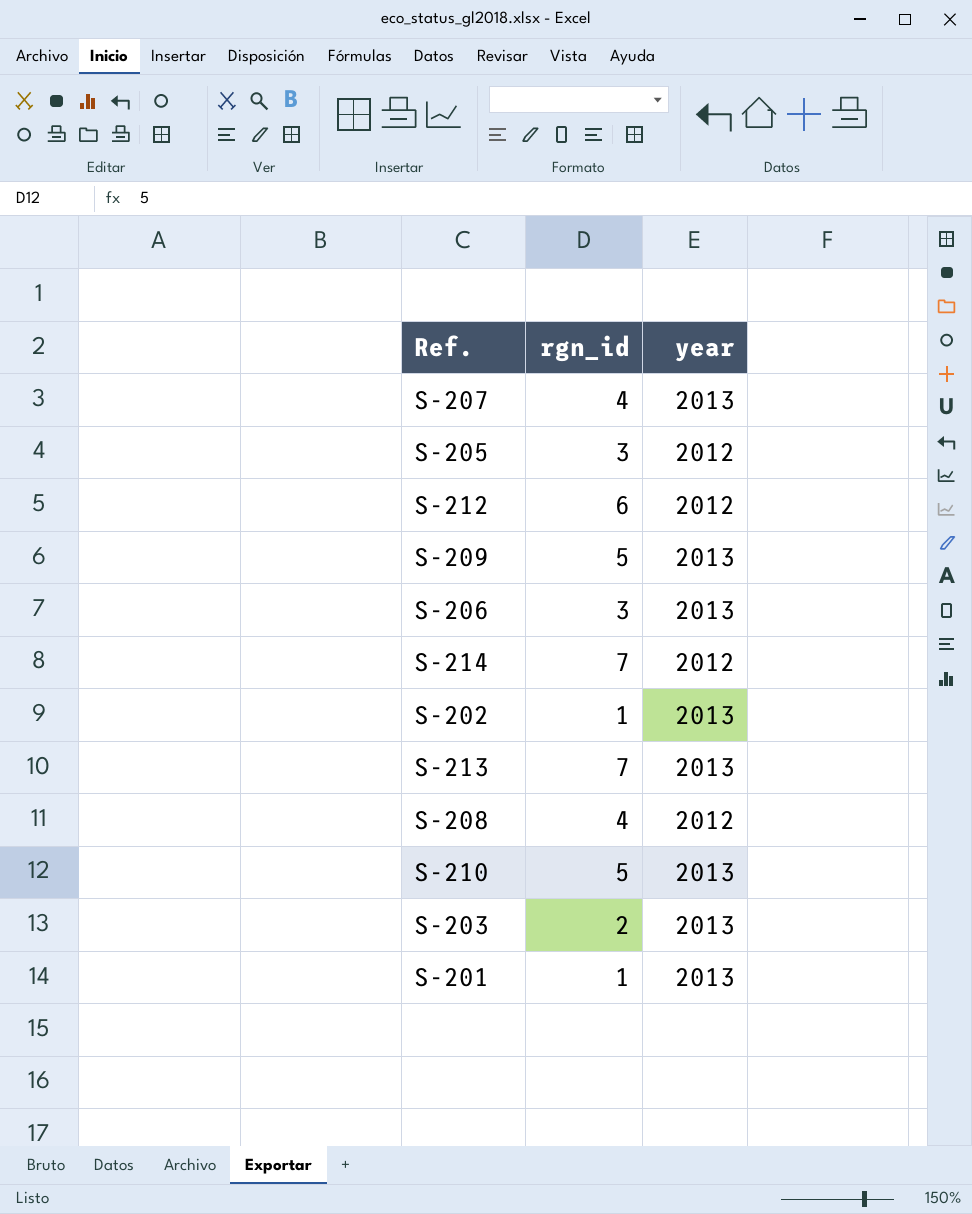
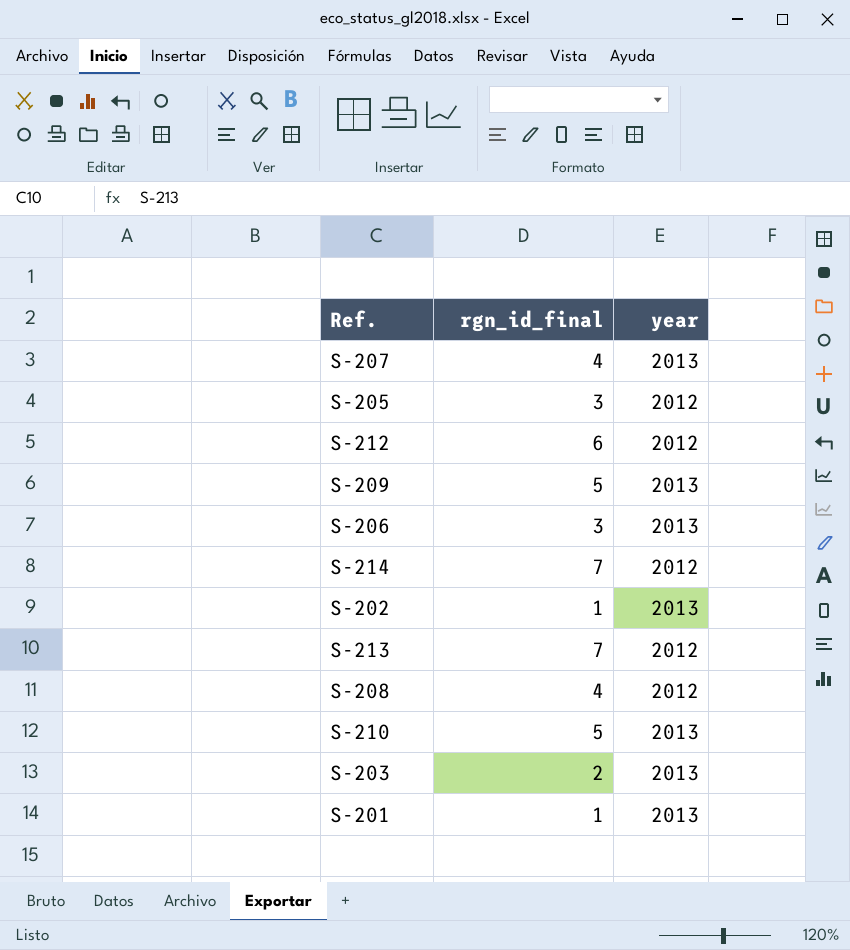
column name: rgn_id -> rgn_id_final
S-213 | year: 2013 -> 2012

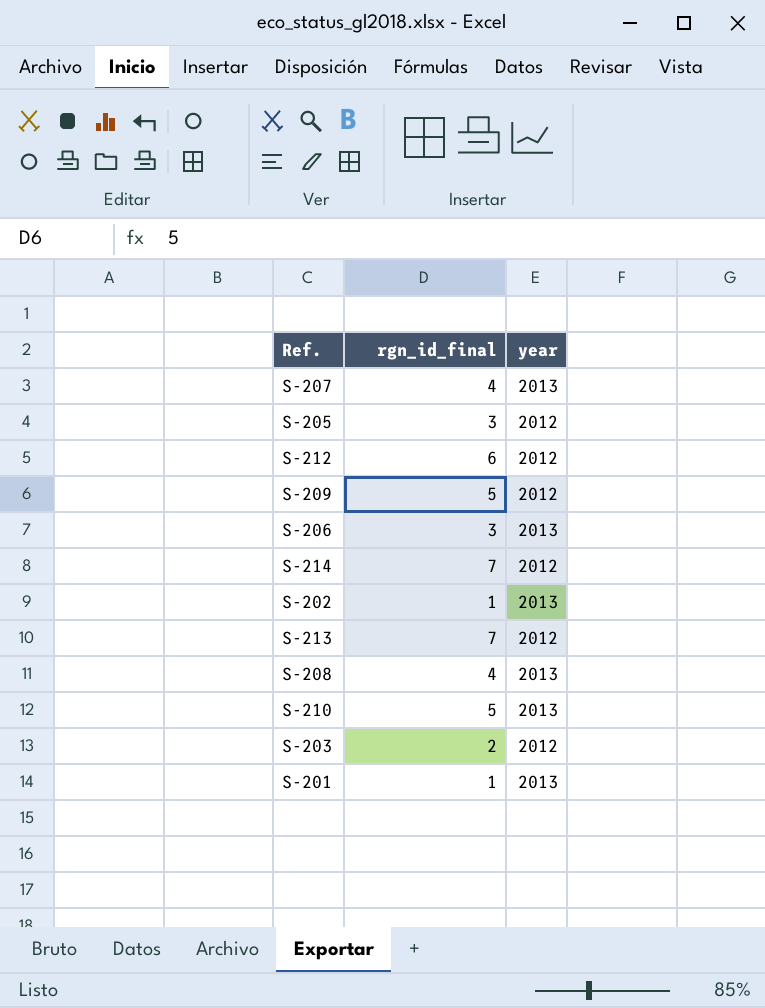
S-209 | year: 2013 -> 2012
S-208 | year: 2012 -> 2013
S-203 | year: 2013 -> 2012

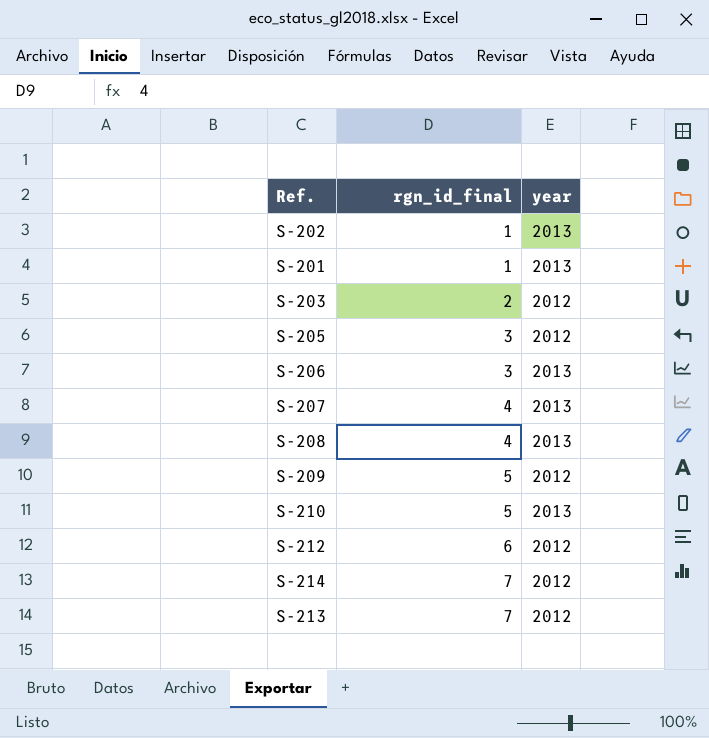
row order: none -> rgn_id_final ascending

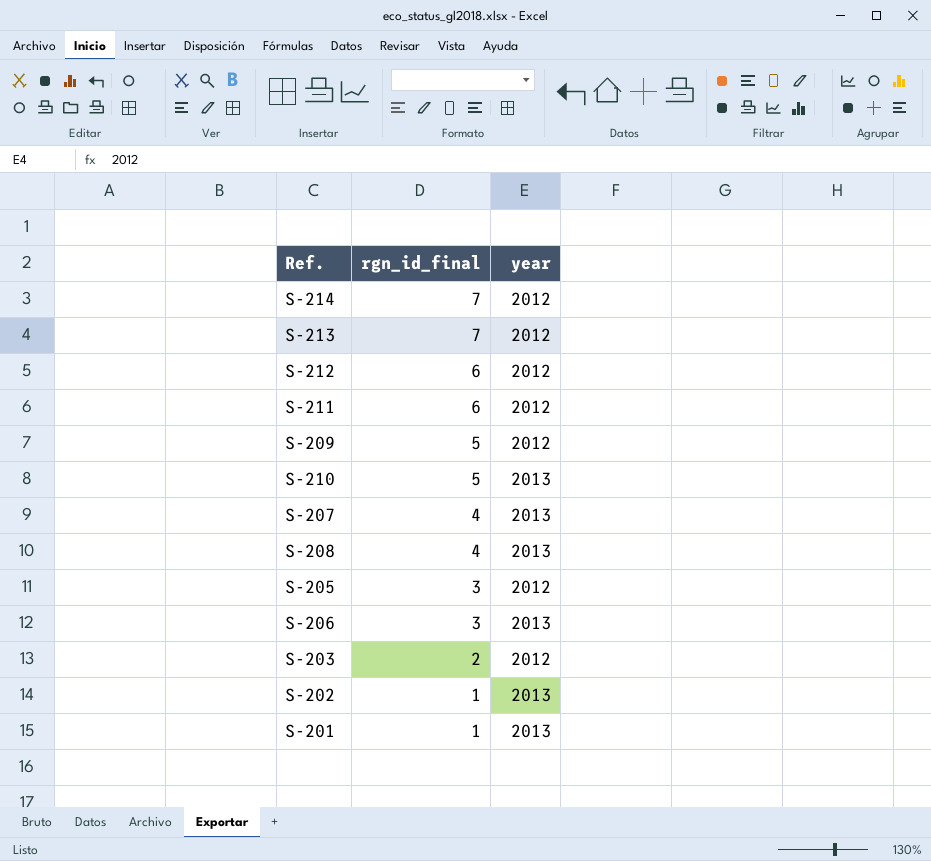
row order: rgn_id_final ascending -> rgn_id_final descending
row S-211: none -> 6 | 2012

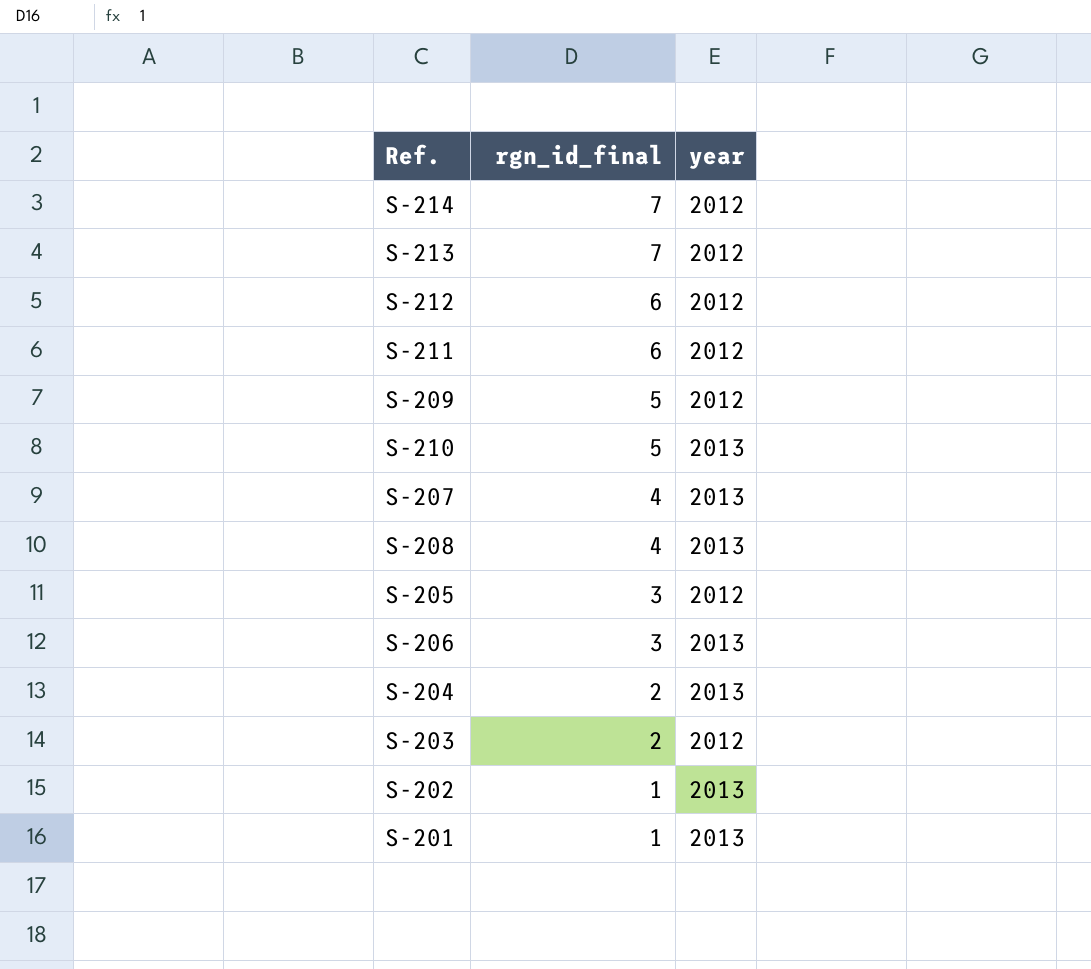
row S-204: none -> 2 | 2013

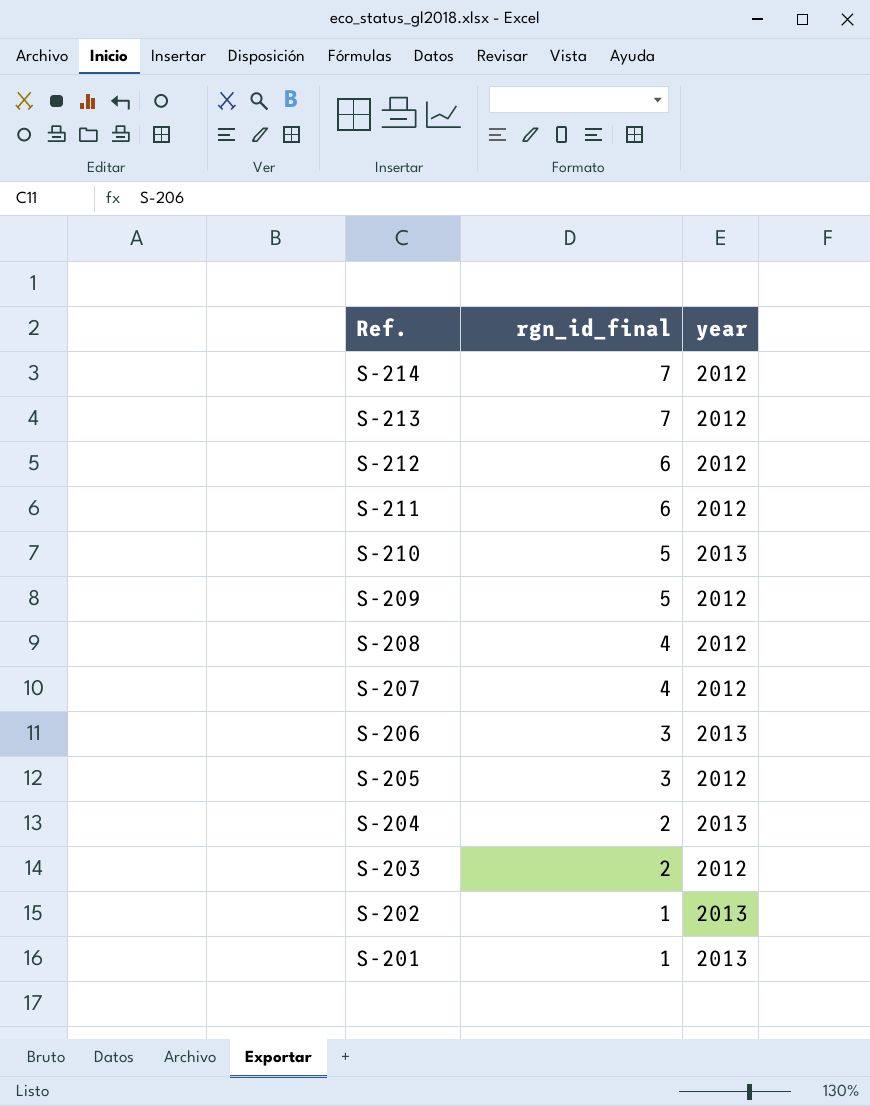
row order: rgn_id_final descending -> Ref. descending
S-208 | year: 2013 -> 2012
S-207 | year: 2013 -> 2012

